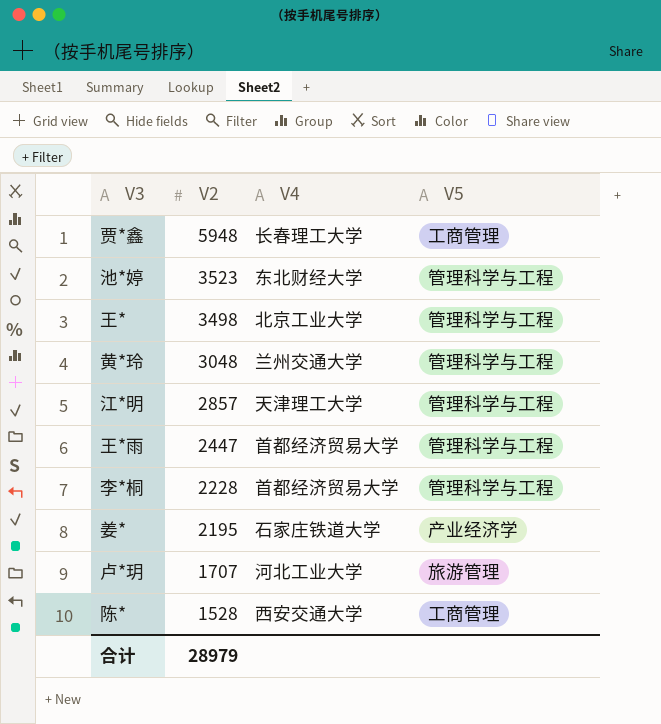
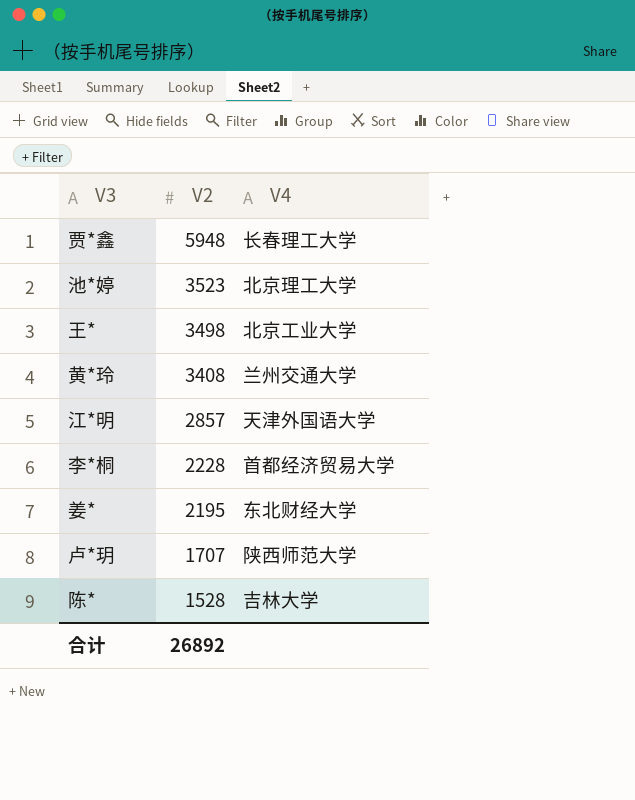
column V5 | position: 4 -> none
row 王*雨: 2447 | 首都经济贸易大学 | 管理科学与工程 -> none
池*婷 | V4: 东北财经大学 -> 北京理工大学
黄*玲 | V2: 3048 -> 3408
江*明 | V4: 天津理工大学 -> 天津外国语大学
姜* | V4: 石家庄铁道大学 -> 东北财经大学
卢*玥 | V4: 河北工业大学 -> 陕西师范大学
陈* | V4: 西安交通大学 -> 吉林大学
合计 | V2: 28979 -> 26892

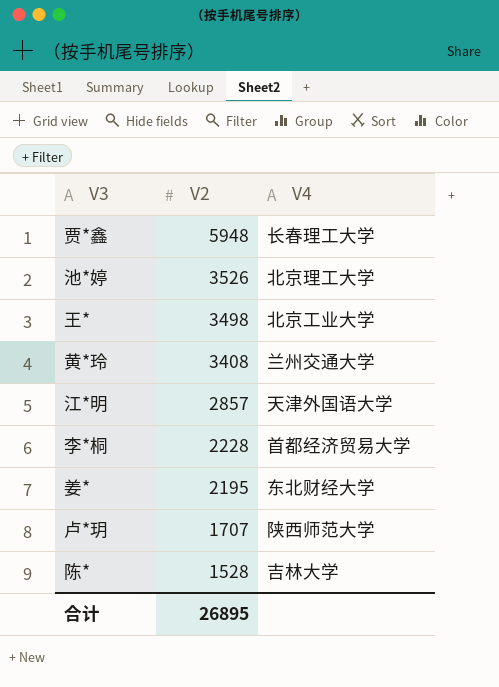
池*婷 | V2: 3523 -> 3526
合计 | V2: 26892 -> 26895

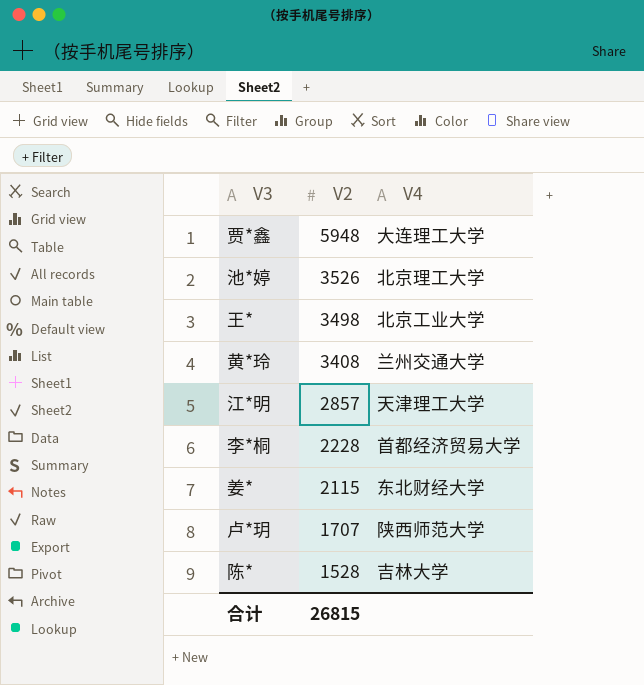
贾*鑫 | V4: 长春理工大学 -> 大连理工大学
江*明 | V4: 天津外国语大学 -> 天津理工大学
姜* | V2: 2195 -> 2115
合计 | V2: 26895 -> 26815

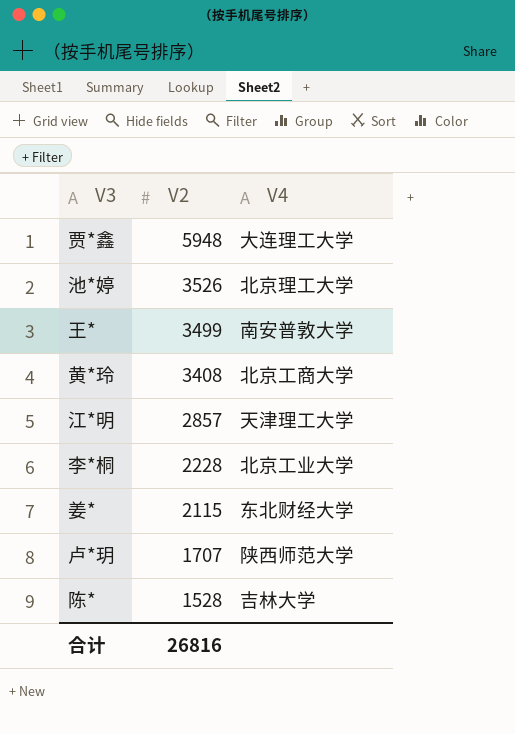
王* | V2: 3498 -> 3499
王* | V4: 北京工业大学 -> 南安普敦大学
黄*玲 | V4: 兰州交通大学 -> 北京工商大学
李*桐 | V4: 首都经济贸易大学 -> 北京工业大学
合计 | V2: 26815 -> 26816

